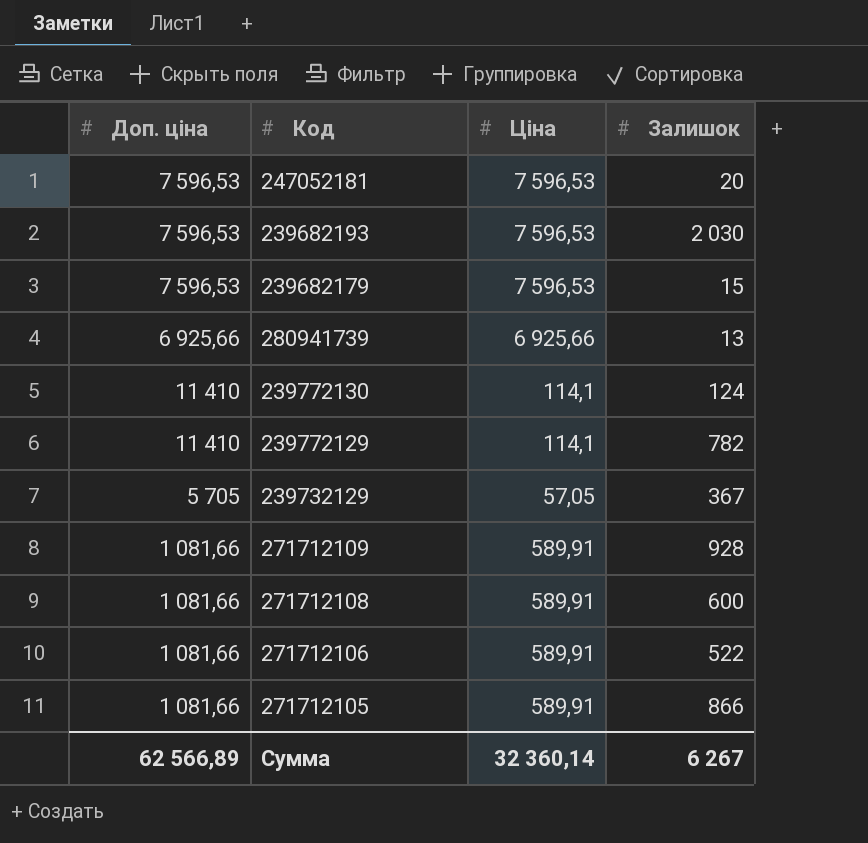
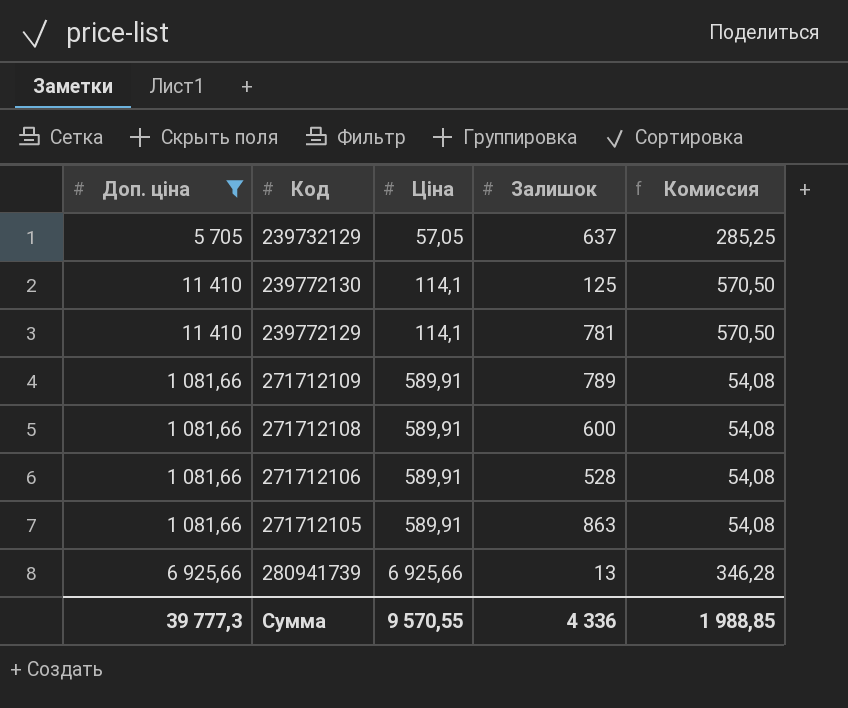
filter: none -> Доп. ціна != 7 596,53
row order: none -> Ціна ascending
column Комиссия | formula: none -> [Доп. ціна] * 0,05
239732129 | Залишок: 367 -> 637
239772130 | Залишок: 124 -> 125
239772129 | Залишок: 782 -> 781
271712109 | Залишок: 928 -> 789
271712106 | Залишок: 522 -> 528
271712105 | Залишок: 866 -> 863
Сумма | Доп. ціна: 62 566,89 -> 39 777,3
Сумма | Ціна: 32 360,14 -> 9 570,55
Сумма | Залишок: 6 267 -> 4 336

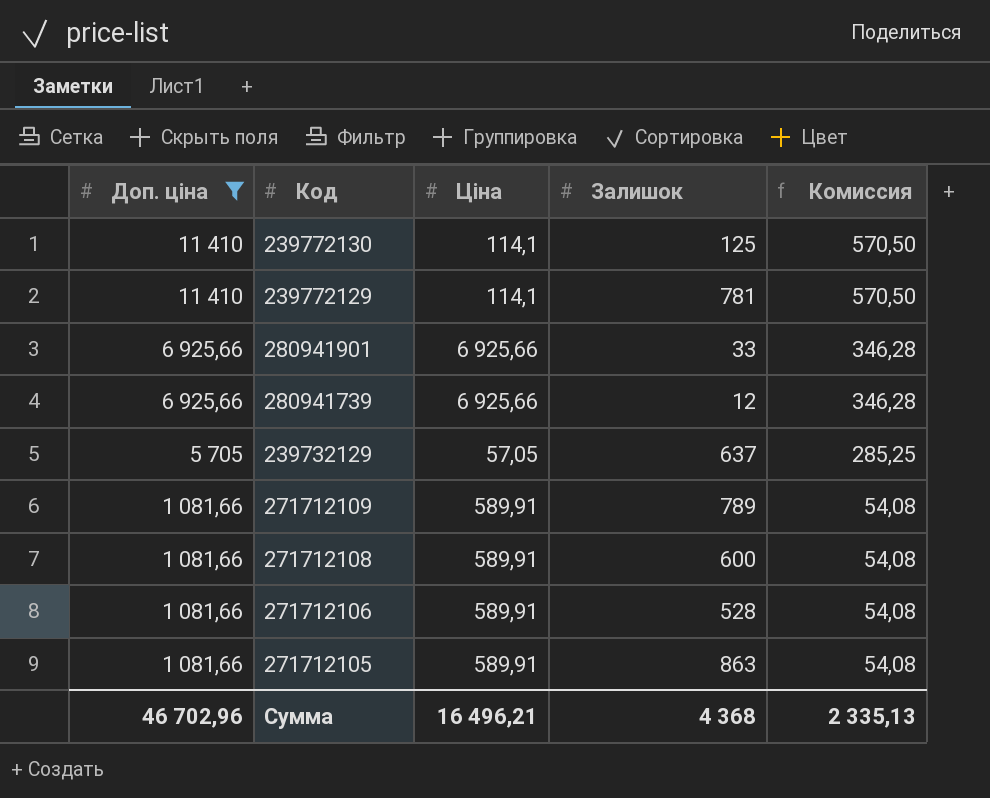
row order: Ціна ascending -> Доп. ціна descending
row 280941901: none -> 6 925,66 | 6 925,66 | 33 | 346,28
280941739 | Залишок: 13 -> 12
Сумма | Доп. ціна: 39 777,3 -> 46 702,96
Сумма | Ціна: 9 570,55 -> 16 496,21
Сумма | Залишок: 4 336 -> 4 368
Сумма | Комиссия: 1 988,85 -> 2 335,13

